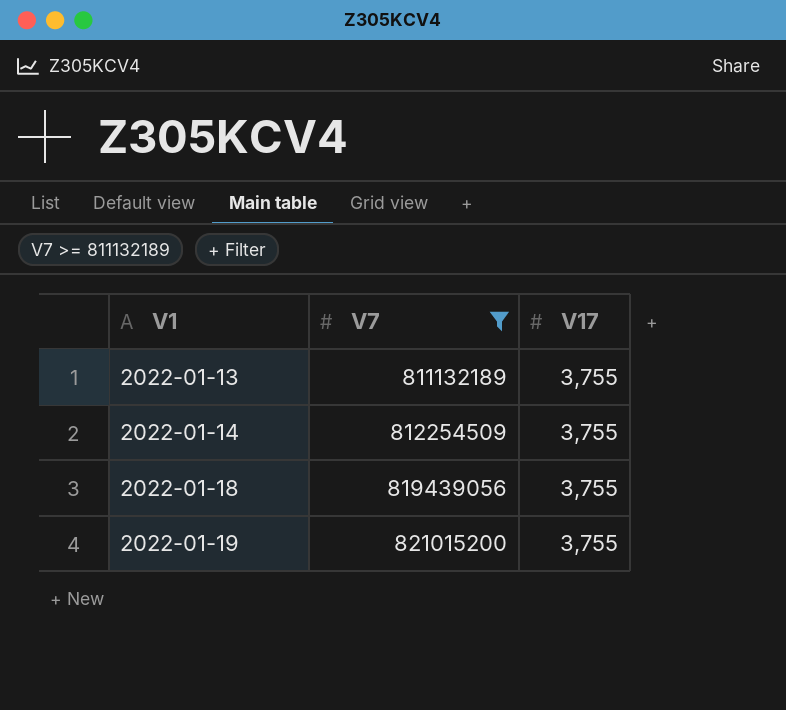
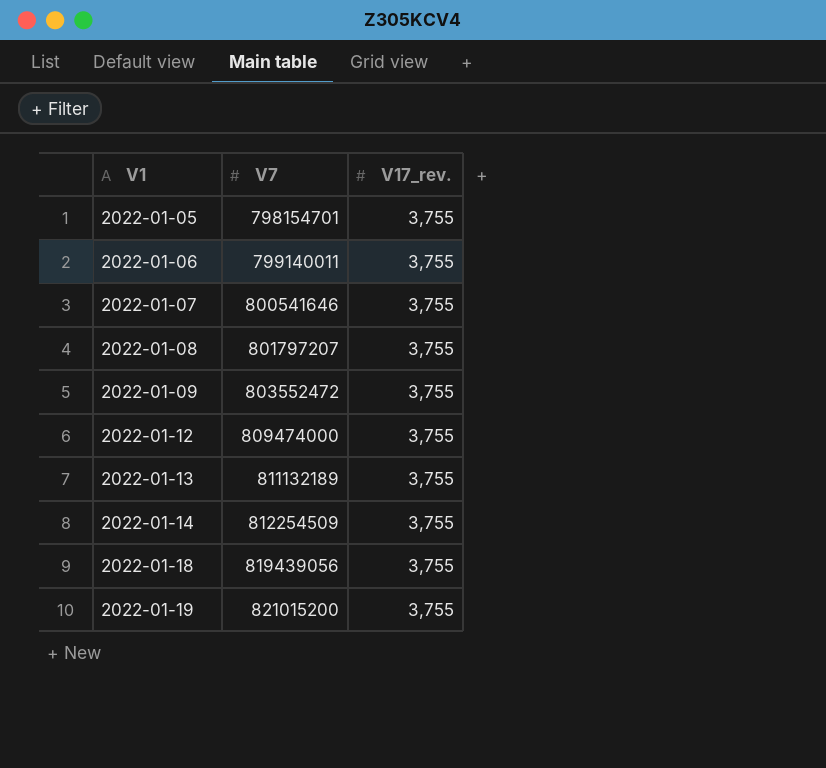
filter: V7 >= 811132189 -> none
column name: V17 -> V17_rev.

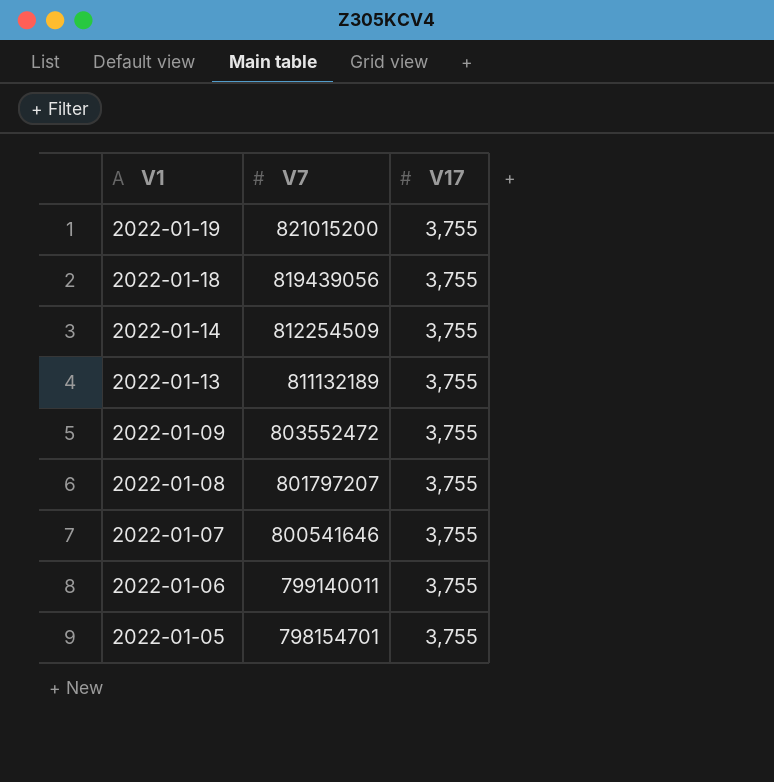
row order: V1 ascending -> V1 descending
column name: V17_rev. -> V17
row 2022-01-12: 809474000 | 3,755 -> none

